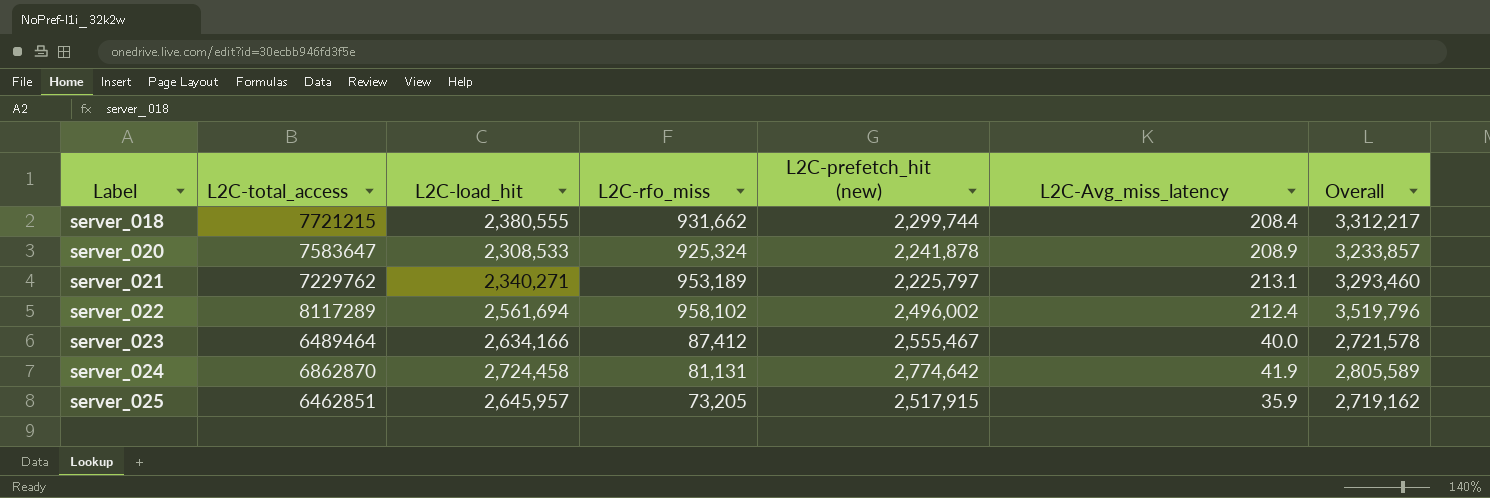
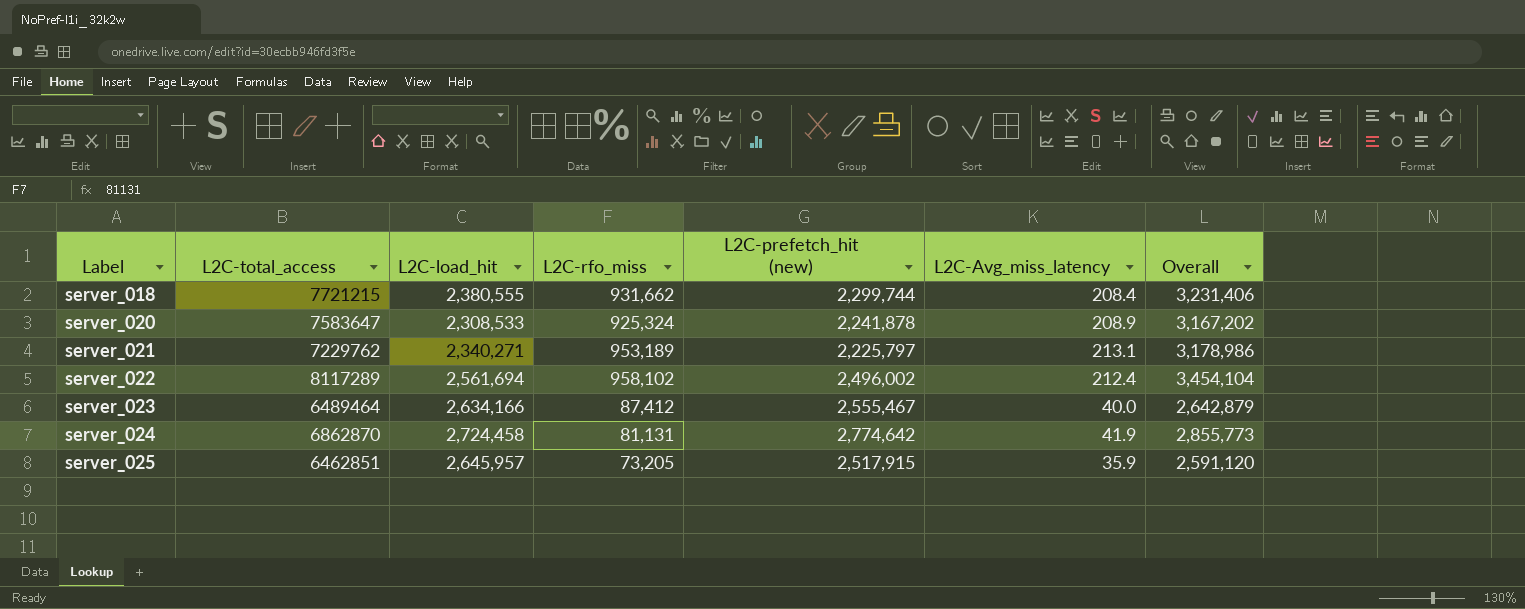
column Overall | formula: [L2C-load_hit] + [L2C-rfo_miss] -> [L2C-rfo_miss] + [L2C-prefetch_hit (new)]

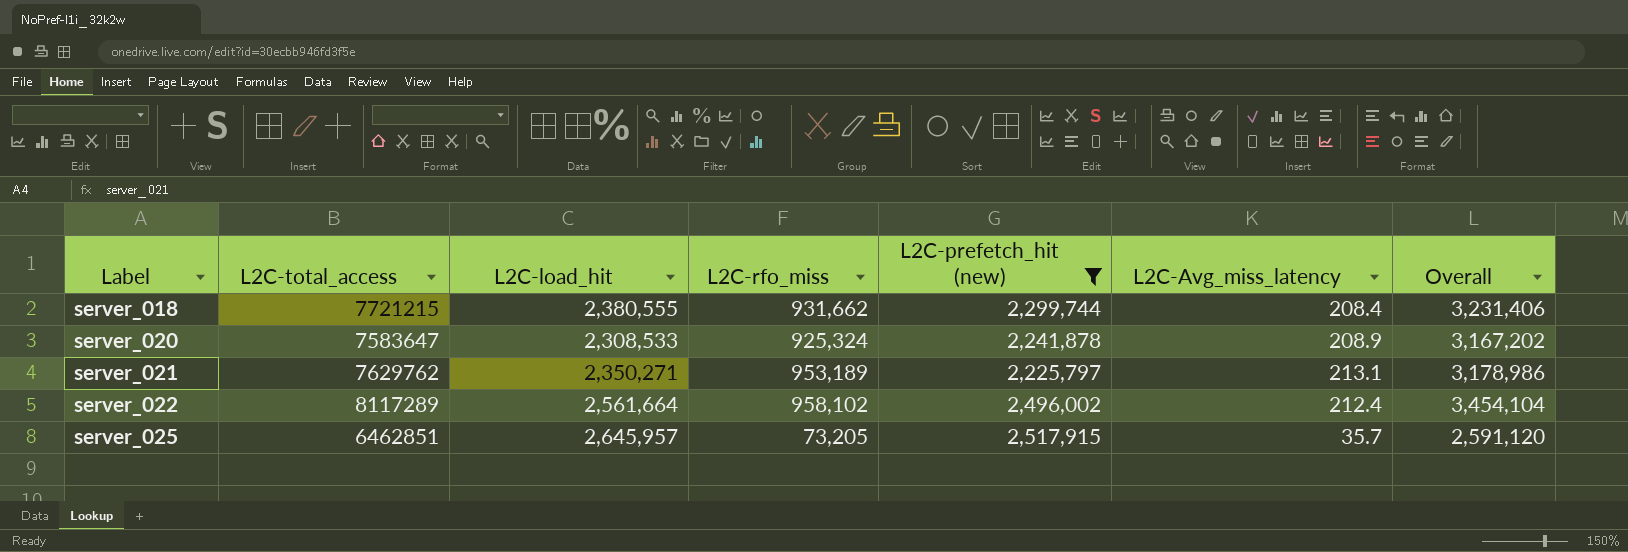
filter: none -> L2C-prefetch_hit (new) <= 2,517,915
server_021 | L2C-total_access: 7229762 -> 7629762
server_021 | L2C-load_hit: 2,340,271 -> 2,350,271
server_022 | L2C-load_hit: 2,561,694 -> 2,561,664
server_025 | L2C-Avg_miss_latency: 35.9 -> 35.7

